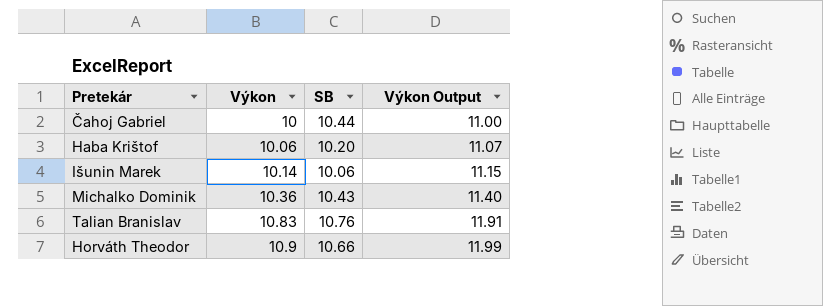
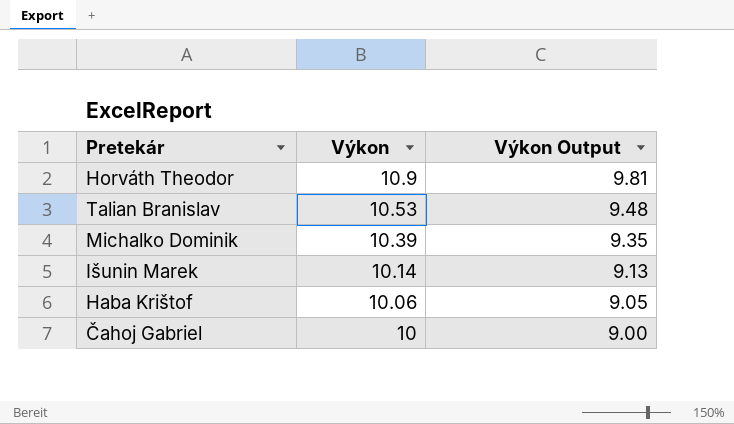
row order: Výkon ascending -> Výkon descending
column SB | position: 3 -> none
column Výkon Output | formula: [Výkon] * 1.1 -> [Výkon] * 0.9
Talian Branislav | Výkon: 10.83 -> 10.53
Michalko Dominik | Výkon: 10.36 -> 10.39

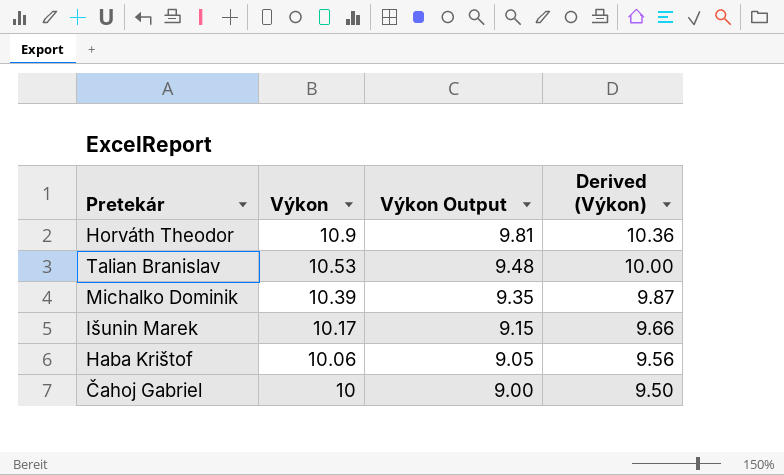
column Derived (Výkon) | formula: none -> [Výkon] * 0.95
Išunin Marek | Výkon: 10.14 -> 10.17
Išunin Marek | Výkon Output: 9.13 -> 9.15

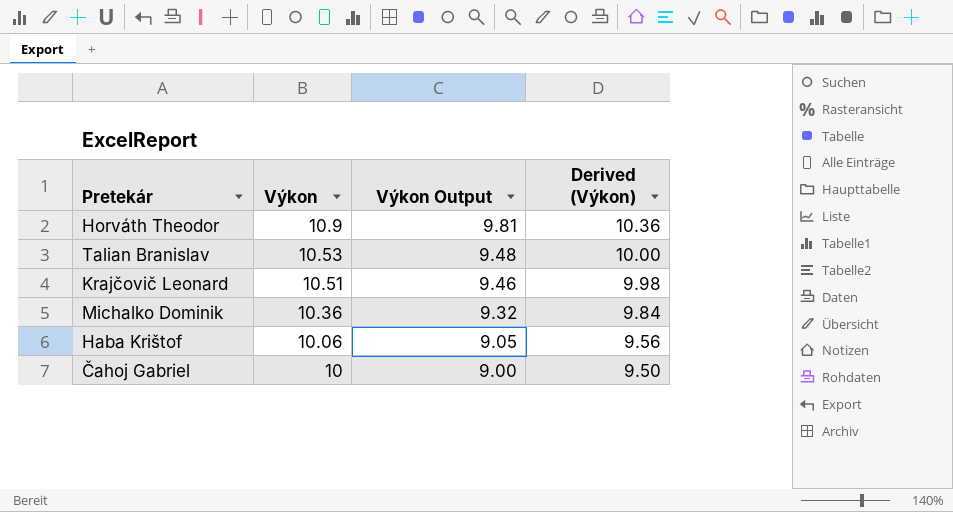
row Išunin Marek: 10.17 | 9.15 | 9.66 -> none
row Krajčovič Leonard: none -> 10.51 | 9.46 | 9.98
Michalko Dominik | Výkon: 10.39 -> 10.36
Michalko Dominik | Výkon Output: 9.35 -> 9.32
Michalko Dominik | Derived (Výkon): 9.87 -> 9.84

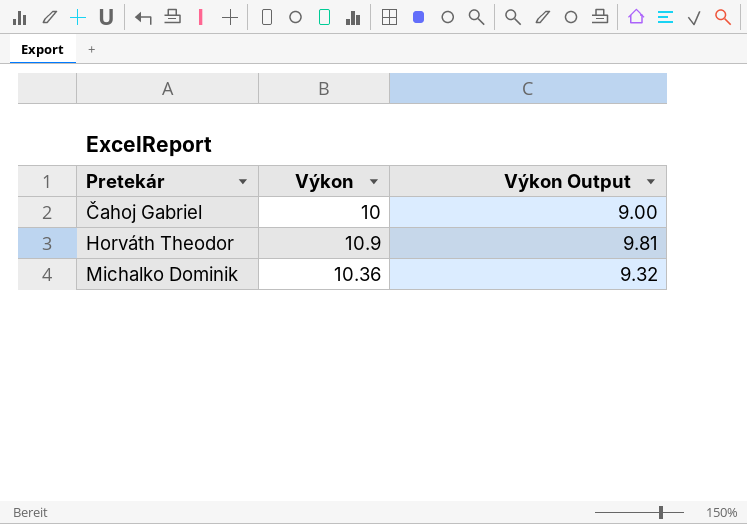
row order: Výkon descending -> Pretekár ascending
column Derived (Výkon) | formula: [Výkon] * 0.95 -> none
row Talian Branislav: 10.53 | 9.48 | 10.00 -> none
row Krajčovič Leonard: 10.51 | 9.46 | 9.98 -> none
row Haba Krištof: 10.06 | 9.05 | 9.56 -> none

